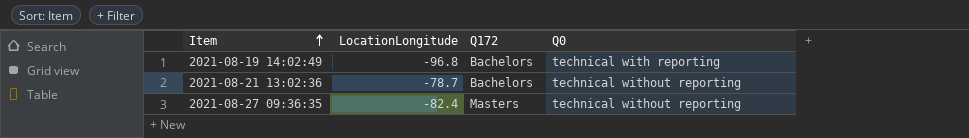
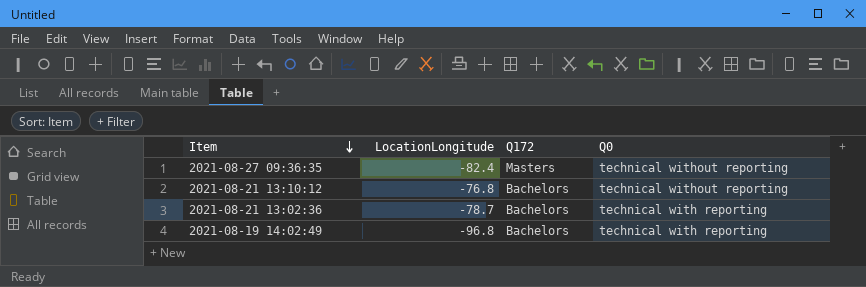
row order: Item ascending -> Item descending
row 2021-08-21 13:10:12: none -> -76.8 | Bachelors | technical without reporting
2021-08-21 13:02:36 | Q0: technical without reporting -> technical with reporting

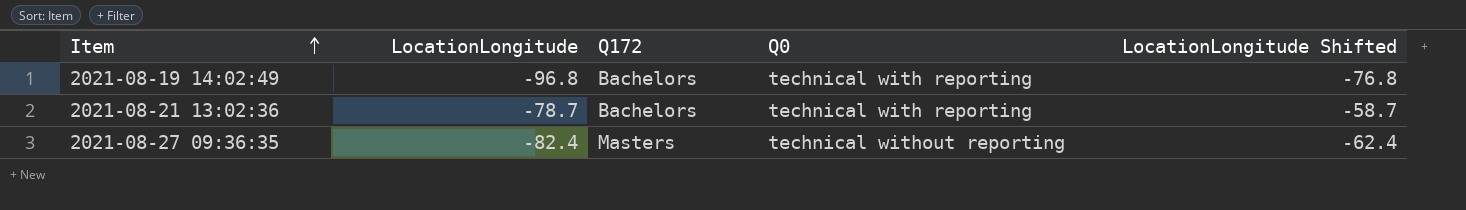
row order: Item descending -> Item ascending
column LocationLongitude Shifted | formula: none -> [LocationLongitude] + 20
row 2021-08-21 13:10:12: -76.8 | Bachelors | technical without reporting -> none

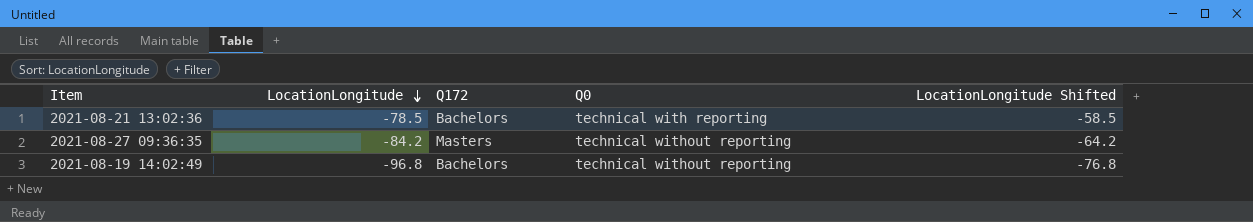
row order: Item ascending -> LocationLongitude descending
2021-08-21 13:02:36 | LocationLongitude: -78.7 -> -78.5
2021-08-21 13:02:36 | LocationLongitude Shifted: -58.7 -> -58.5
2021-08-27 09:36:35 | LocationLongitude: -82.4 -> -84.2
2021-08-27 09:36:35 | LocationLongitude Shifted: -62.4 -> -64.2
2021-08-19 14:02:49 | Q0: technical with reporting -> technical without reporting

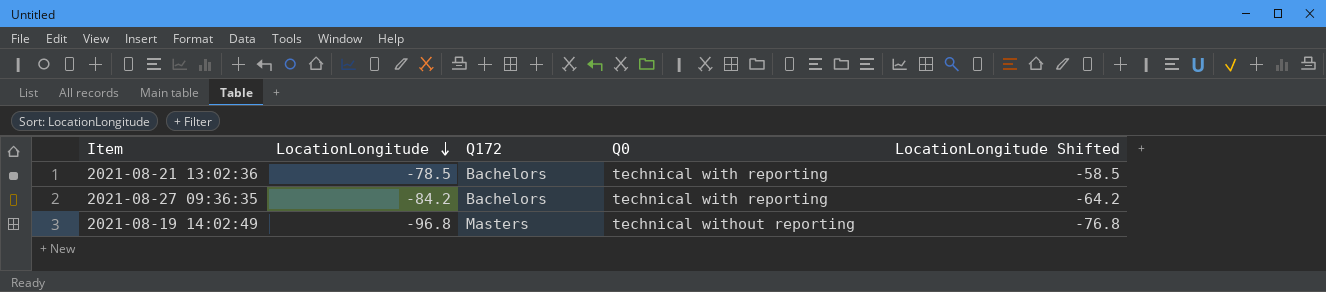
2021-08-27 09:36:35 | Q172: Masters -> Bachelors
2021-08-27 09:36:35 | Q0: technical without reporting -> technical with reporting
2021-08-19 14:02:49 | Q172: Bachelors -> Masters

